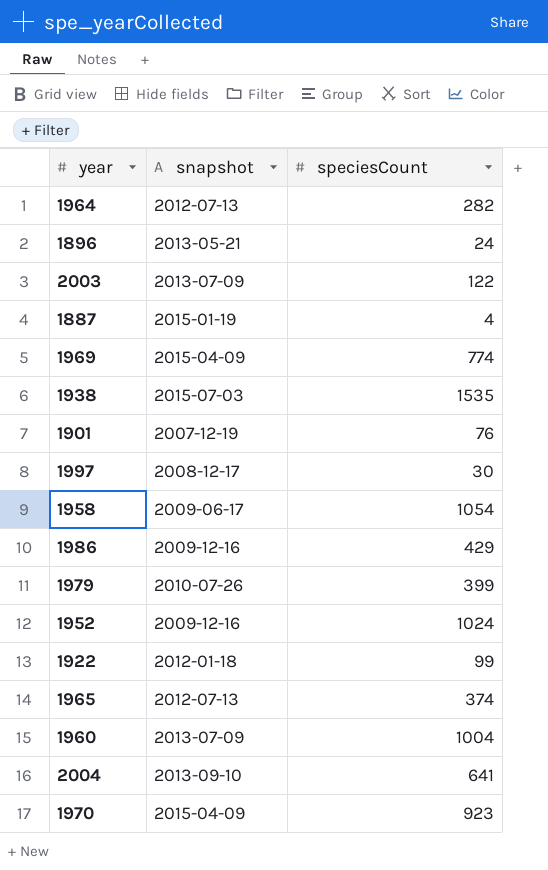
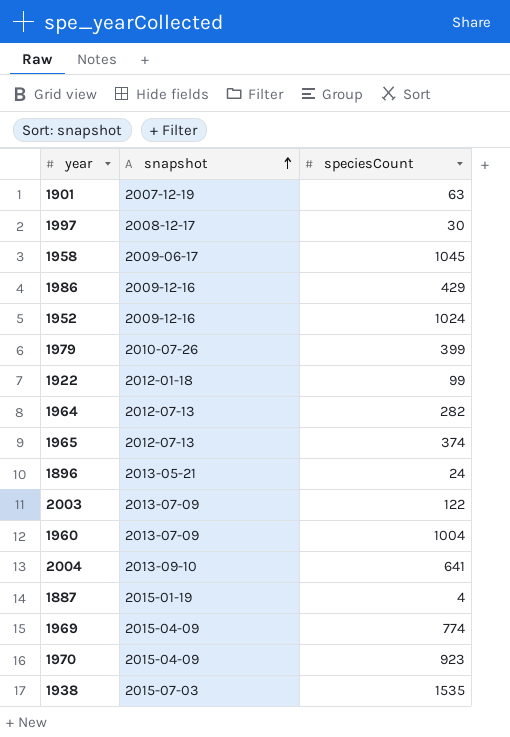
row order: none -> snapshot ascending
1901 | speciesCount: 76 -> 63
1958 | speciesCount: 1054 -> 1045

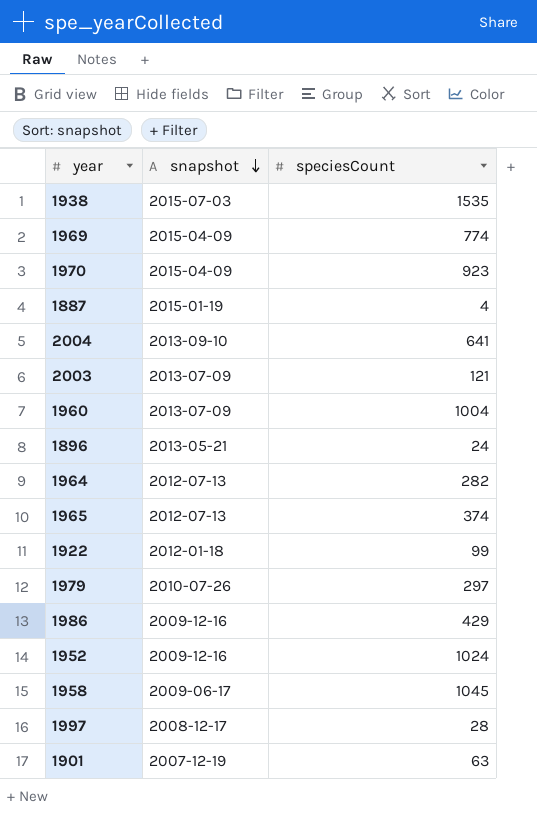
row order: snapshot ascending -> snapshot descending
2003 | speciesCount: 122 -> 121
1979 | speciesCount: 399 -> 297
1997 | speciesCount: 30 -> 28

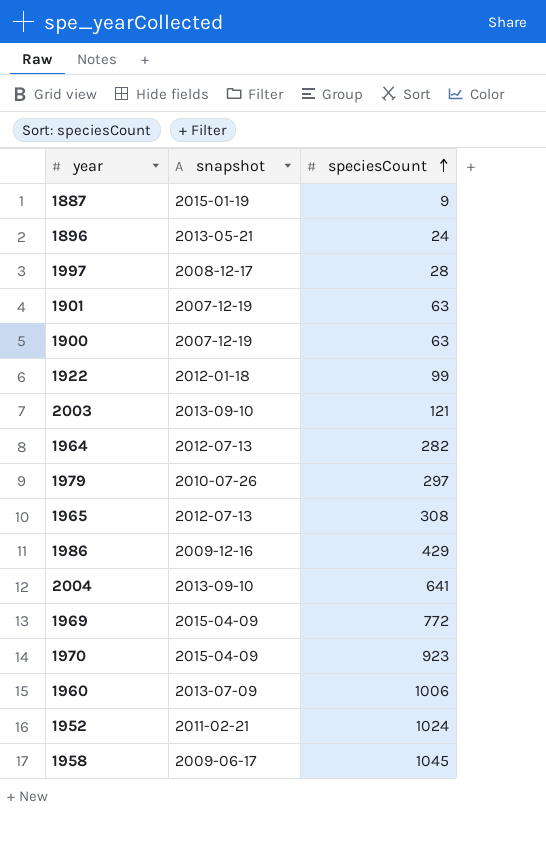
row order: snapshot descending -> speciesCount ascending
row 1938: 2015-07-03 | 1535 -> none
1887 | speciesCount: 4 -> 9
row 1900: none -> 2007-12-19 | 63
2003 | snapshot: 2013-07-09 -> 2013-09-10
1965 | speciesCount: 374 -> 308
1969 | speciesCount: 774 -> 772
1960 | speciesCount: 1004 -> 1006
1952 | snapshot: 2009-12-16 -> 2011-02-21

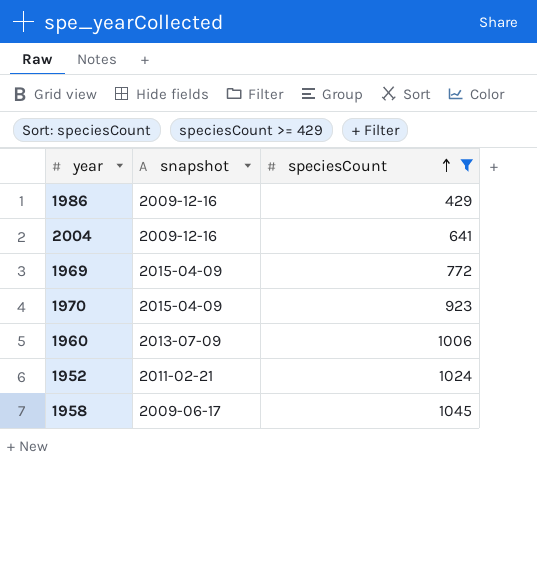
filter: none -> speciesCount >= 429
2004 | snapshot: 2013-09-10 -> 2009-12-16

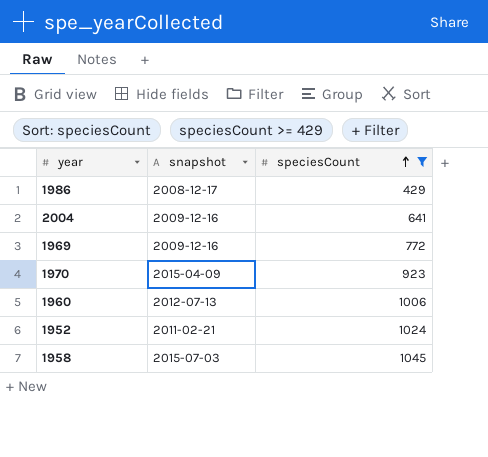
1986 | snapshot: 2009-12-16 -> 2008-12-17
1969 | snapshot: 2015-04-09 -> 2009-12-16
1960 | snapshot: 2013-07-09 -> 2012-07-13
1958 | snapshot: 2009-06-17 -> 2015-07-03

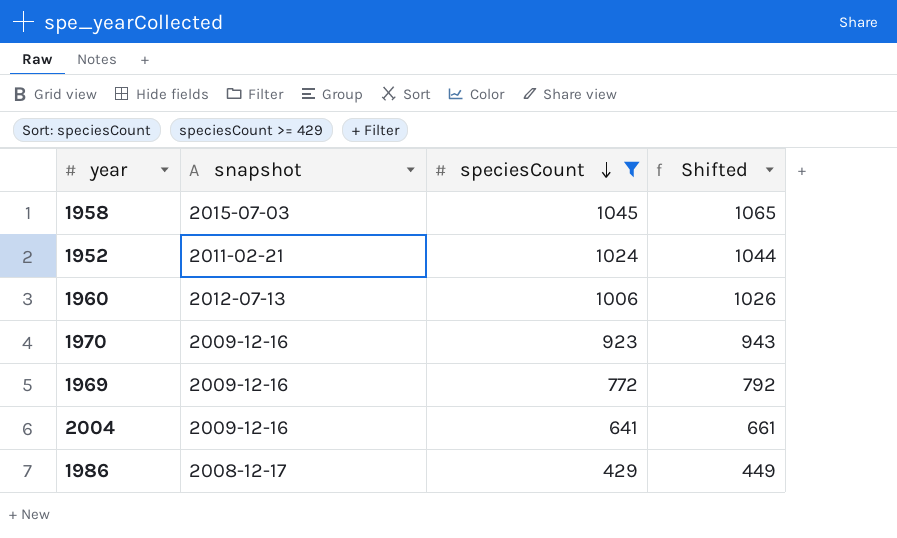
row order: speciesCount ascending -> speciesCount descending
column Shifted | formula: none -> [speciesCount] + 20
1970 | snapshot: 2015-04-09 -> 2009-12-16

